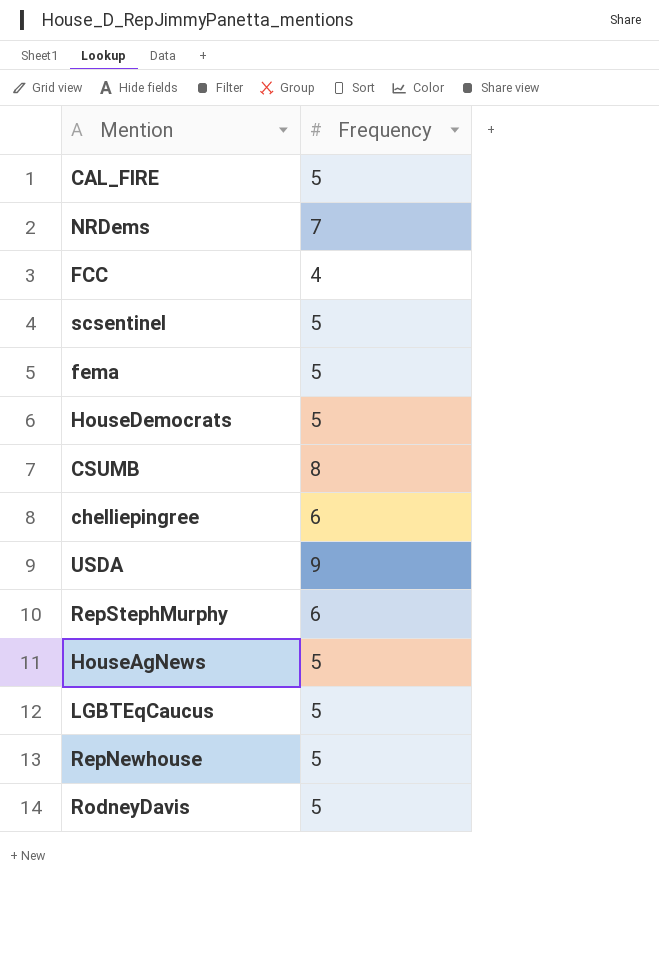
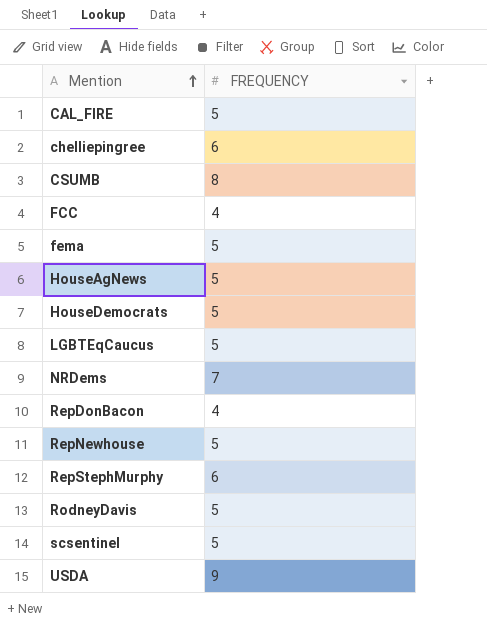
row order: none -> Mention ascending
column name: Frequency -> FREQUENCY
row RepDonBacon: none -> 4

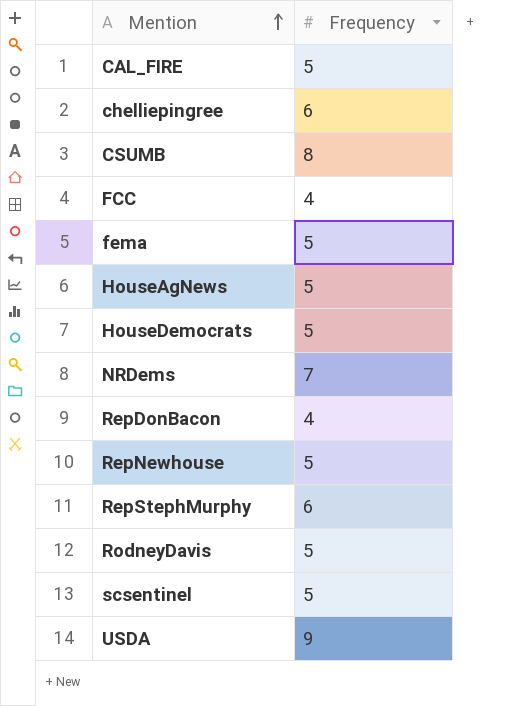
column name: FREQUENCY -> Frequency
row LGBTEqCaucus: 5 -> none

